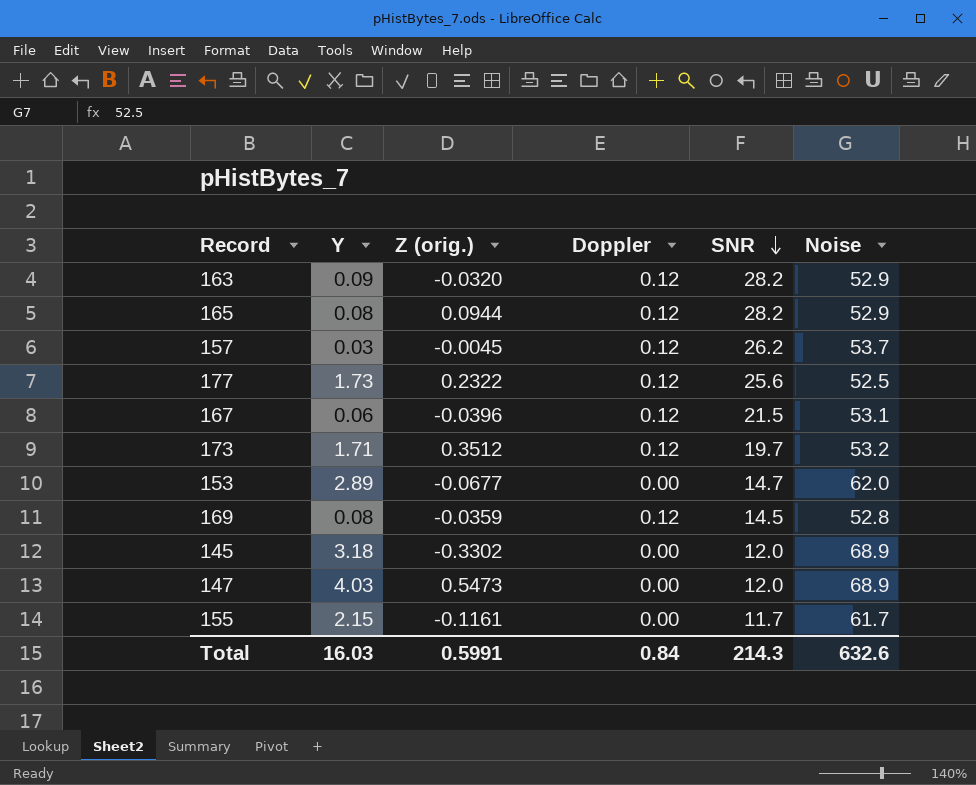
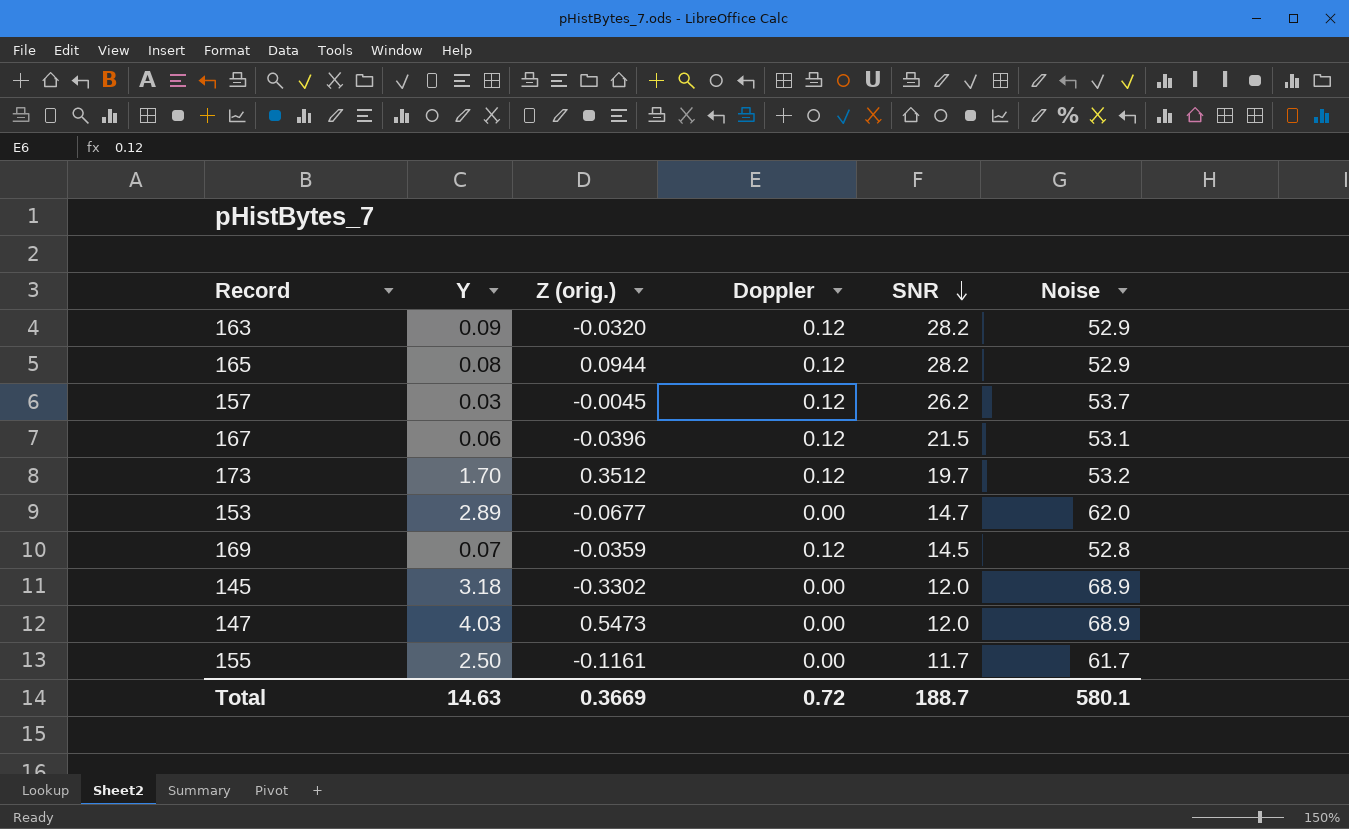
row 177: 1.73 | 0.2322 | 0.12 | 25.6 | 52.5 -> none
173 | Y: 1.71 -> 1.70
169 | Y: 0.08 -> 0.07
155 | Y: 2.15 -> 2.50
Total | Y: 16.03 -> 14.63
Total | Z (orig.): 0.5991 -> 0.3669
Total | Doppler: 0.84 -> 0.72
Total | SNR: 214.3 -> 188.7
Total | Noise: 632.6 -> 580.1

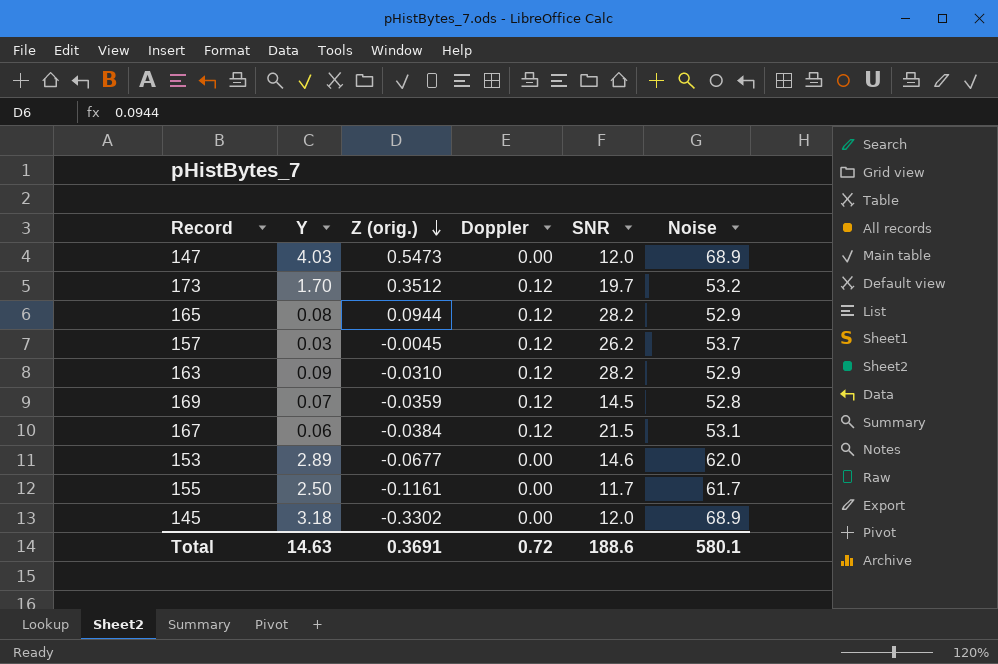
row order: SNR descending -> Z (orig.) descending
163 | Z (orig.): -0.0320 -> -0.0310
167 | Z (orig.): -0.0396 -> -0.0384
153 | SNR: 14.7 -> 14.6
Total | Z (orig.): 0.3669 -> 0.3691
Total | SNR: 188.7 -> 188.6

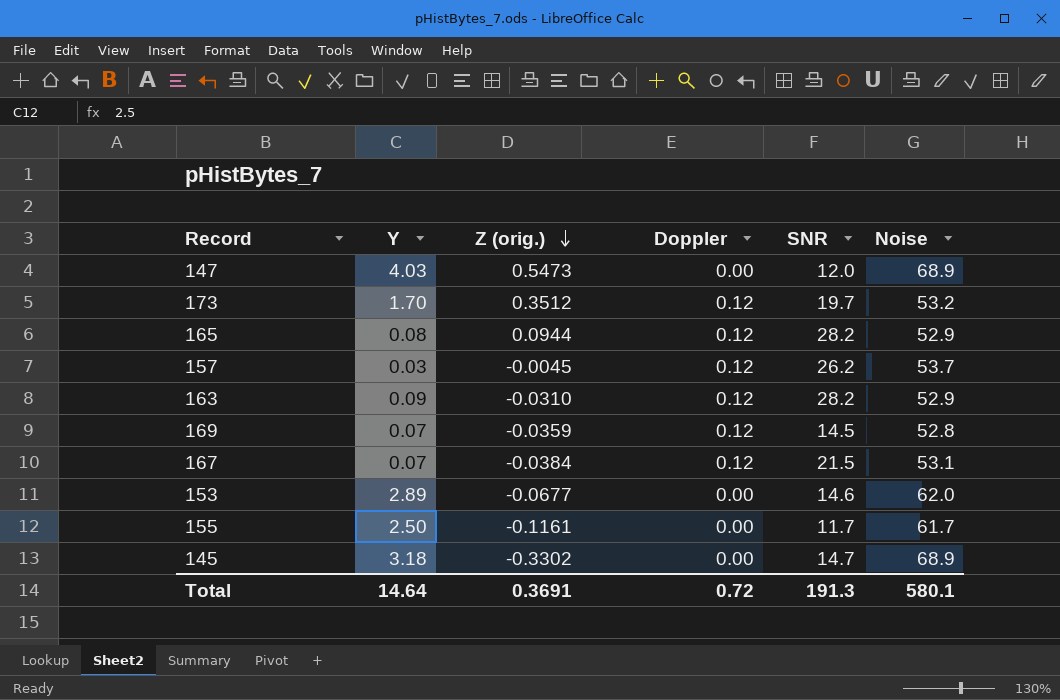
167 | Y: 0.06 -> 0.07
145 | SNR: 12.0 -> 14.7
Total | Y: 14.63 -> 14.64
Total | SNR: 188.6 -> 191.3

